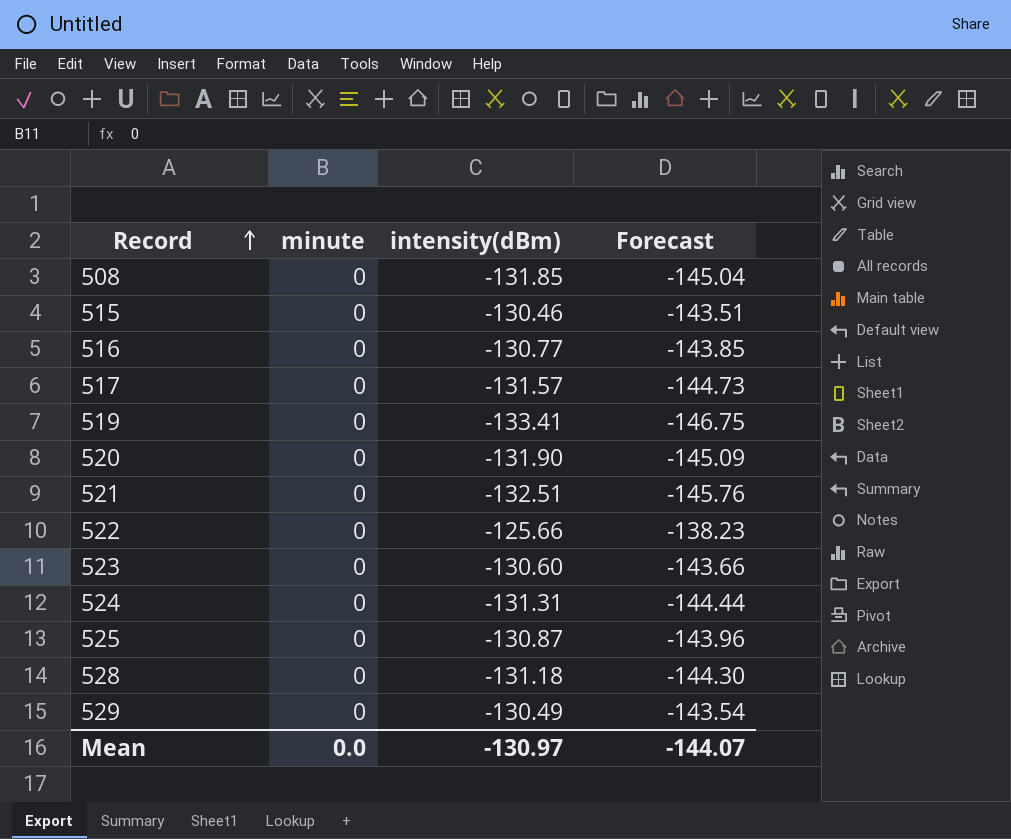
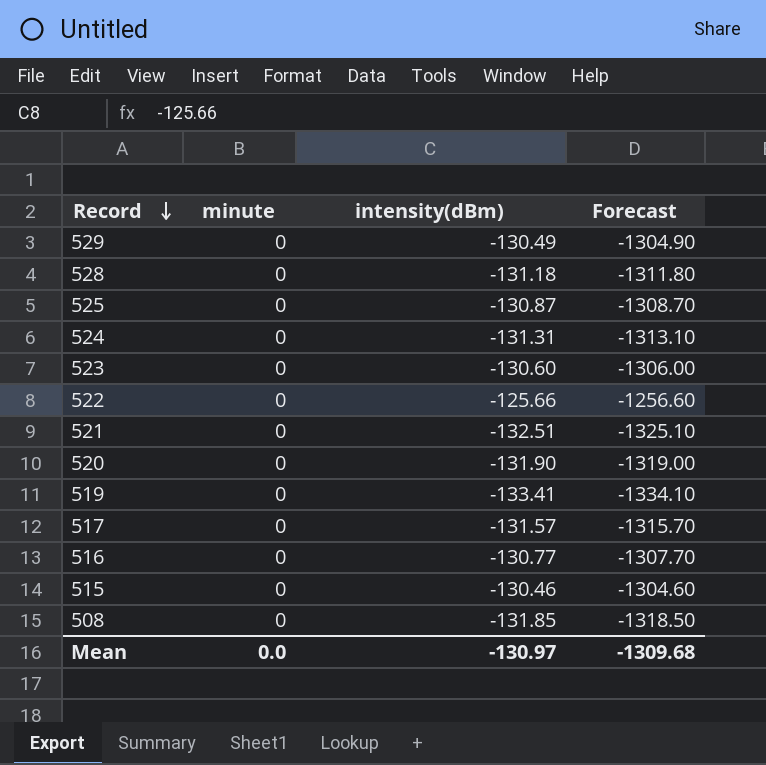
row order: Record ascending -> Record descending
column Forecast | formula: [intensity(dBm)] * 1.1 -> [intensity(dBm)] * 10
Mean | Forecast: -144.07 -> -1309.68

